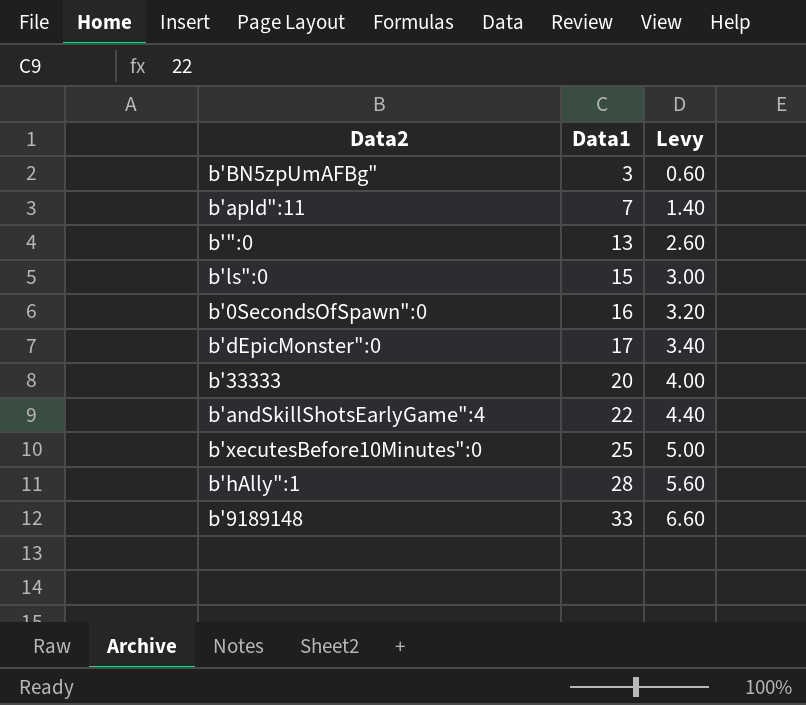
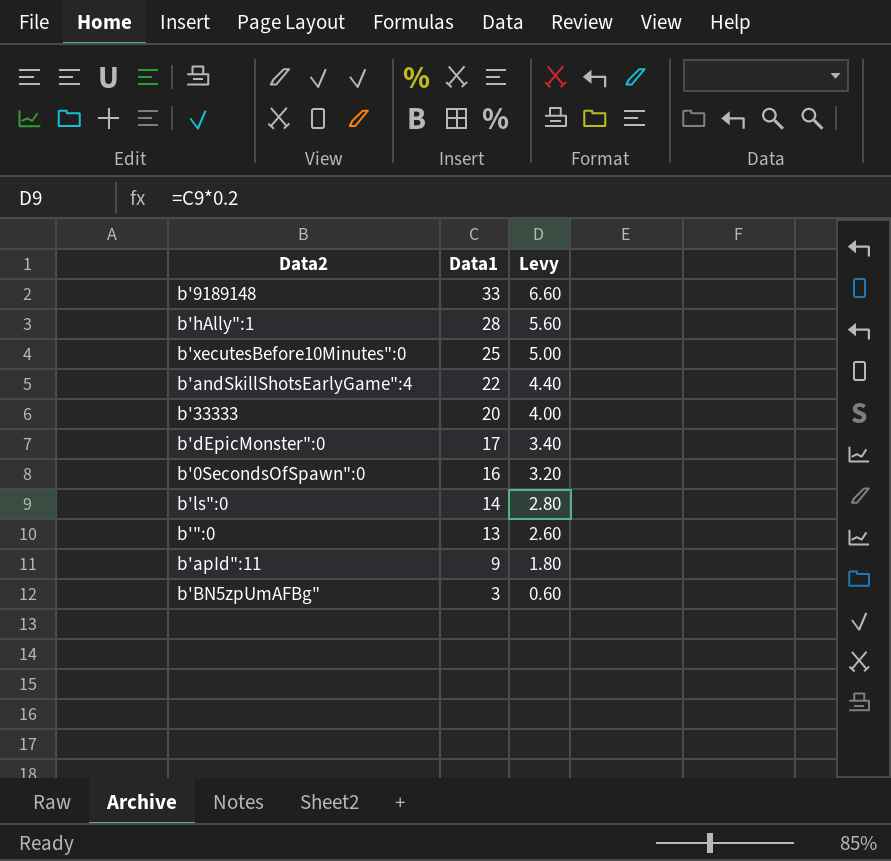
row order: Data1 ascending -> Data1 descending
b'ls":0 | Data1: 15 -> 14
b'ls":0 | Levy: 3.00 -> 2.80
b'apId":11 | Data1: 7 -> 9
b'apId":11 | Levy: 1.40 -> 1.80

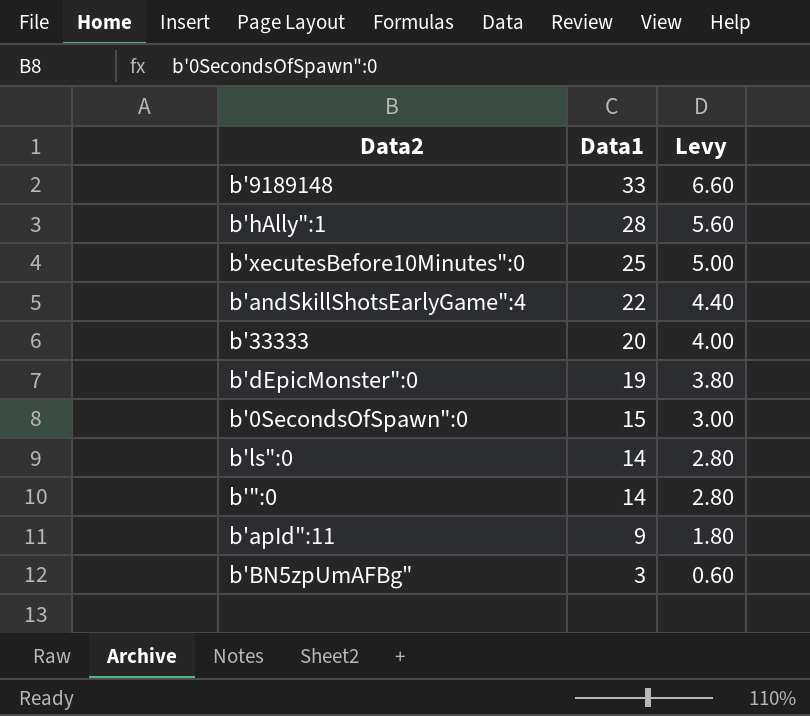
b'dEpicMonster":0 | Data1: 17 -> 19
b'dEpicMonster":0 | Levy: 3.40 -> 3.80
b'0SecondsOfSpawn":0 | Data1: 16 -> 15
b'0SecondsOfSpawn":0 | Levy: 3.20 -> 3.00
b'":0 | Data1: 13 -> 14
b'":0 | Levy: 2.60 -> 2.80

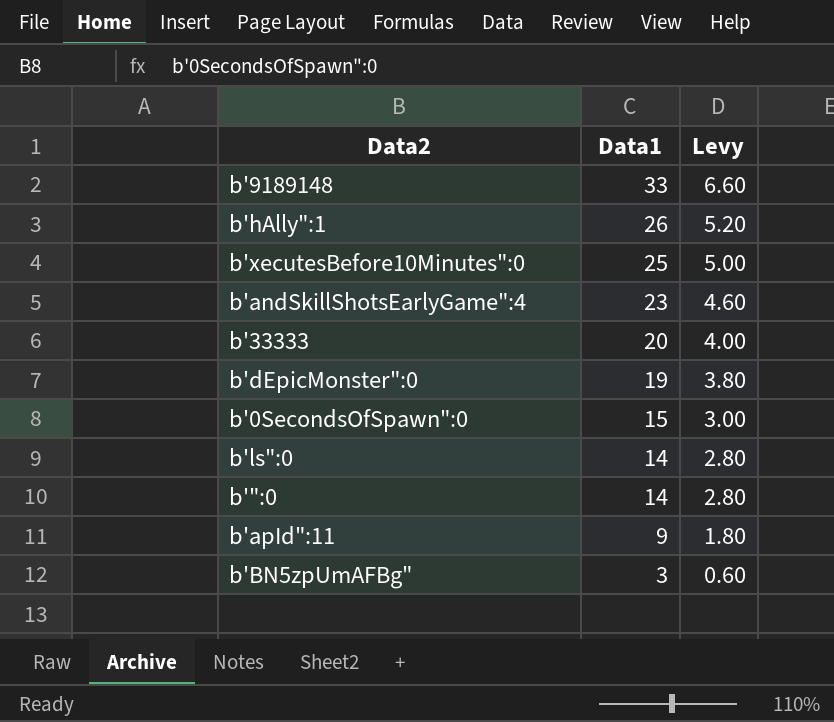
b'hAlly":1 | Data1: 28 -> 26
b'hAlly":1 | Levy: 5.60 -> 5.20
b'andSkillShotsEarlyGame":4 | Data1: 22 -> 23
b'andSkillShotsEarlyGame":4 | Levy: 4.40 -> 4.60

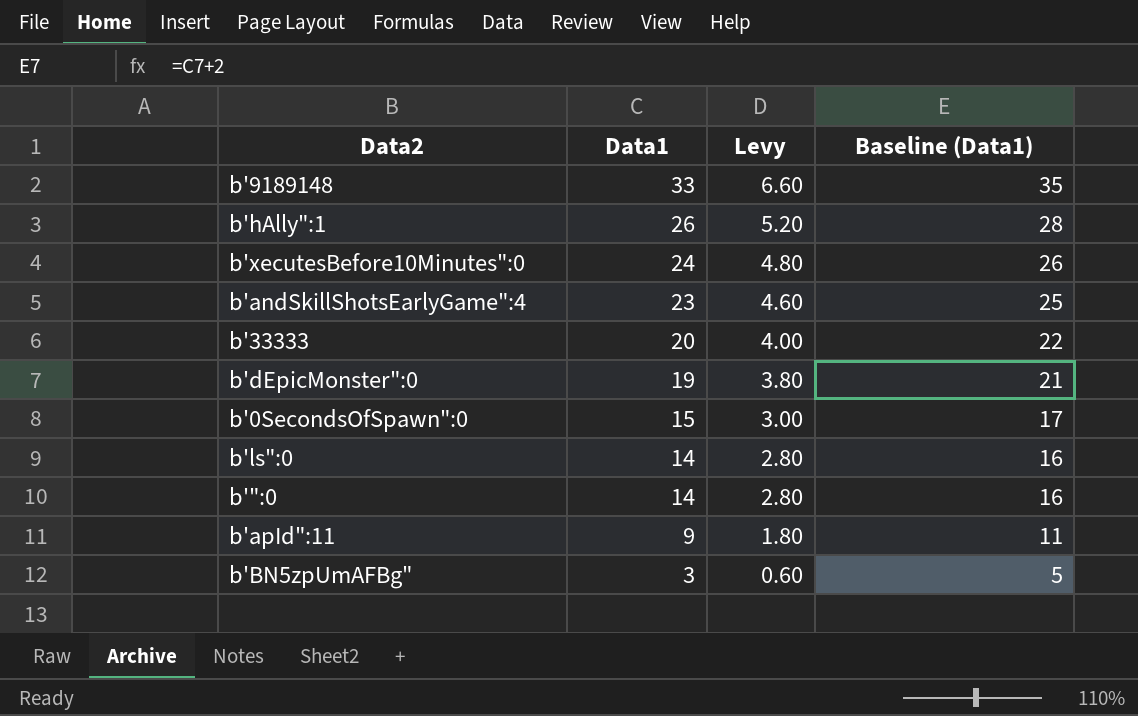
column Baseline (Data1) | formula: none -> [Data1] + 2
b'xecutesBefore10Minutes":0 | Data1: 25 -> 24
b'xecutesBefore10Minutes":0 | Levy: 5.00 -> 4.80

